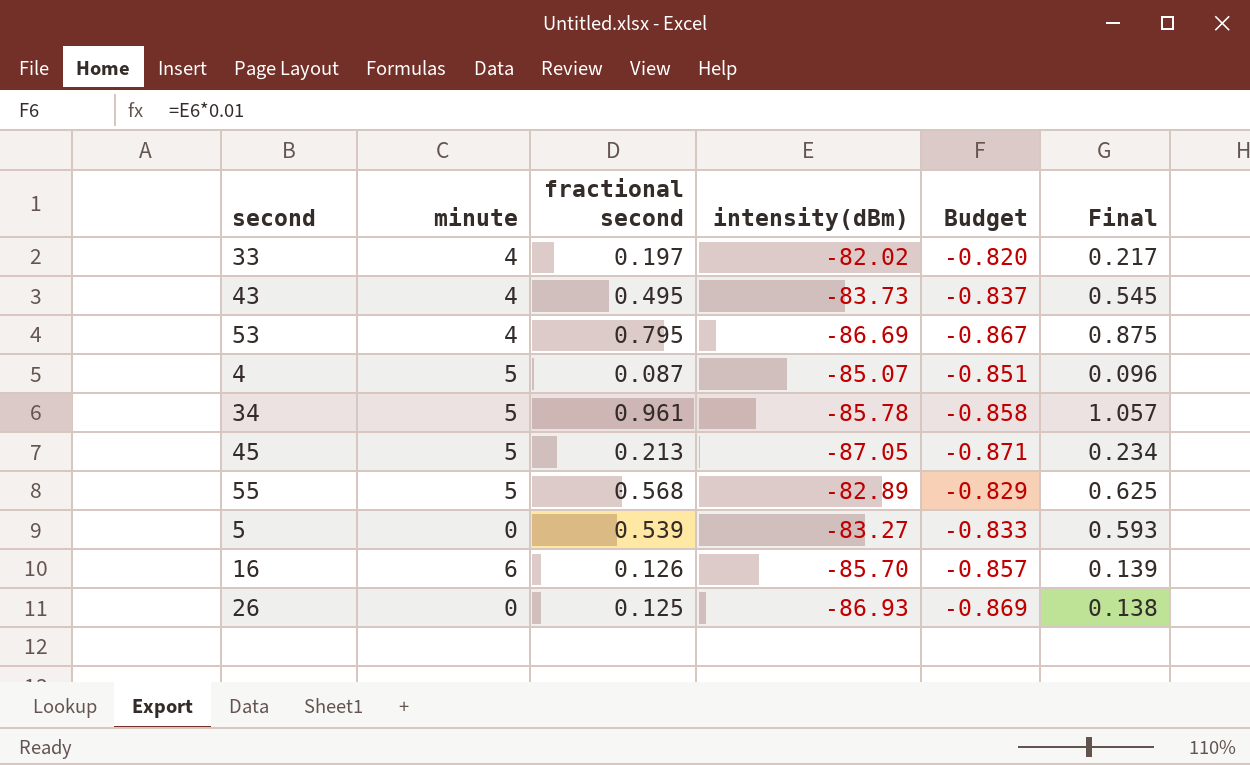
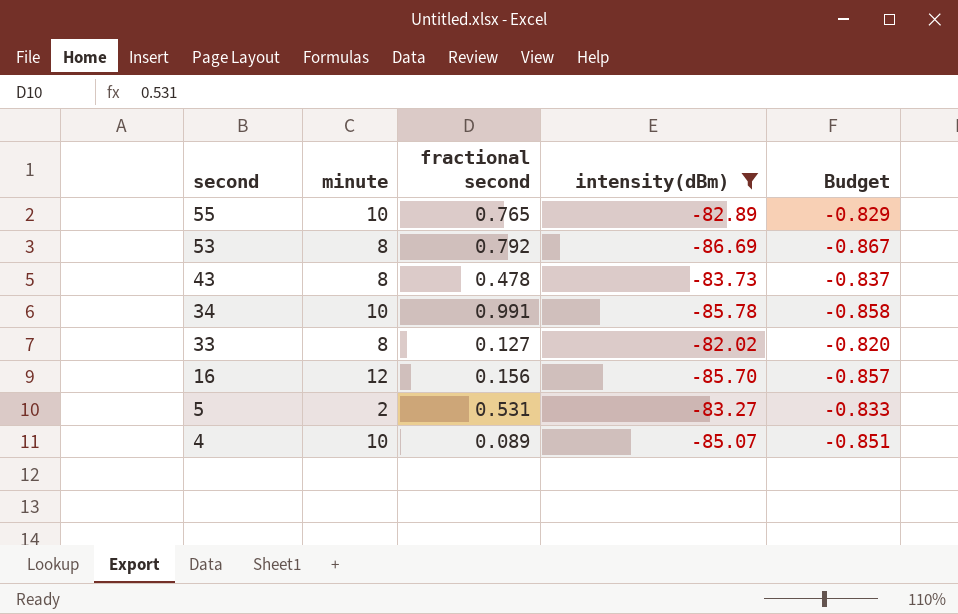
filter: none -> intensity(dBm) >= -86.69
row order: none -> second descending
column Final | formula: [fractional second] * 1.1 -> none
55 | minute: 5 -> 10
55 | fractional second: 0.568 -> 0.765
53 | minute: 4 -> 8
53 | fractional second: 0.795 -> 0.792
43 | minute: 4 -> 8
43 | fractional second: 0.495 -> 0.478
34 | minute: 5 -> 10
34 | fractional second: 0.961 -> 0.991
33 | minute: 4 -> 8
33 | fractional second: 0.197 -> 0.127
16 | minute: 6 -> 12
16 | fractional second: 0.126 -> 0.156
5 | minute: 0 -> 2
5 | fractional second: 0.539 -> 0.531
4 | minute: 5 -> 10
4 | fractional second: 0.087 -> 0.089

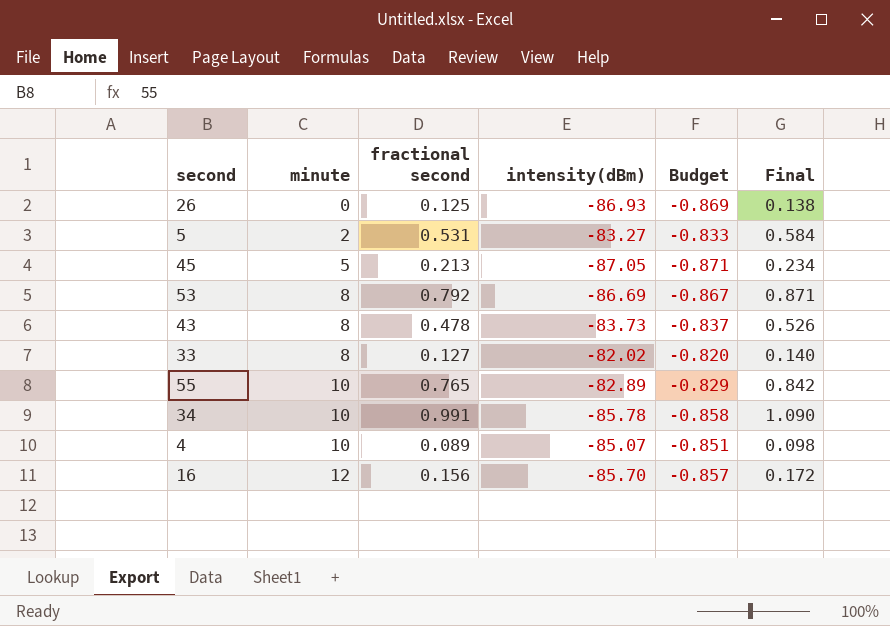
filter: intensity(dBm) >= -86.69 -> none
row order: second descending -> minute ascending
column Final | formula: none -> [fractional second] * 1.1

